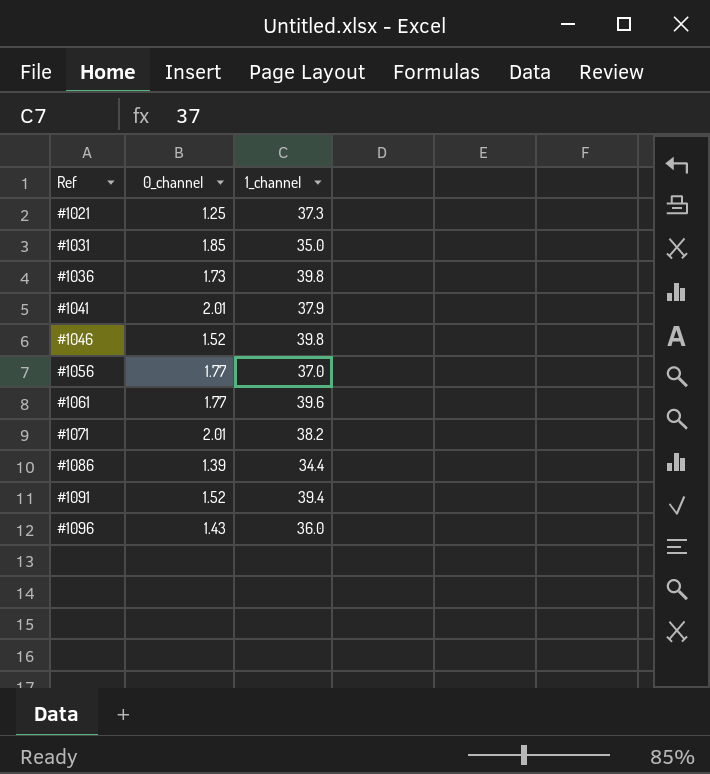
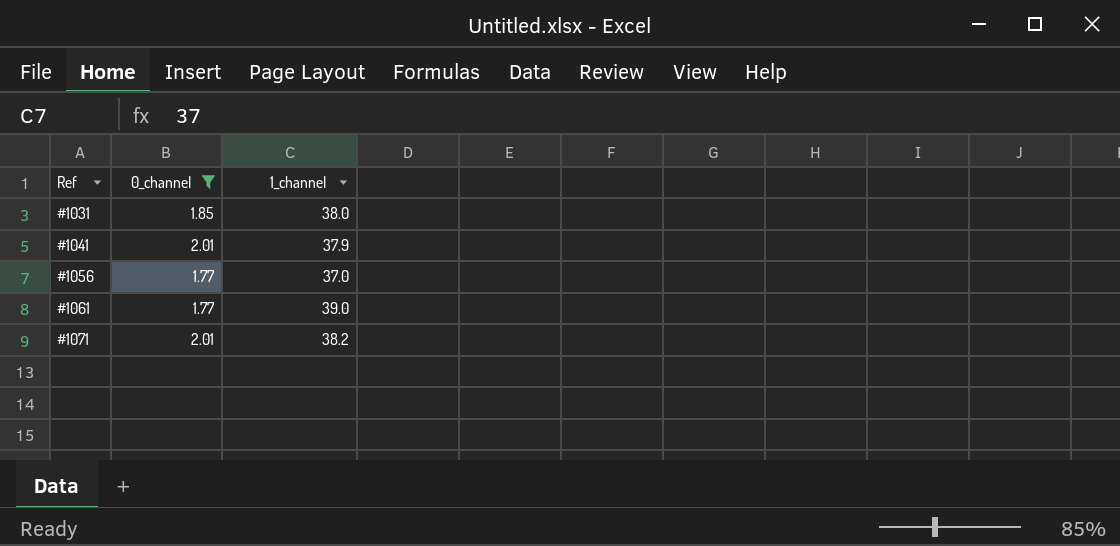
filter: none -> 0_channel >= 1.77
#1031 | 1_channel: 35.0 -> 38.0
#1061 | 1_channel: 39.6 -> 39.0

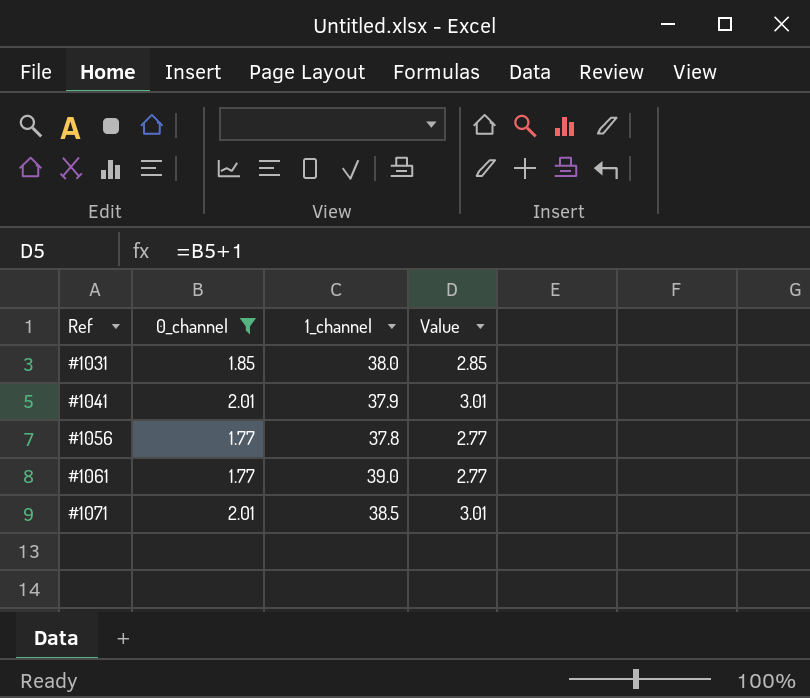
column Value | formula: none -> [0_channel] + 1
#1056 | 1_channel: 37.0 -> 37.8
#1071 | 1_channel: 38.2 -> 38.5

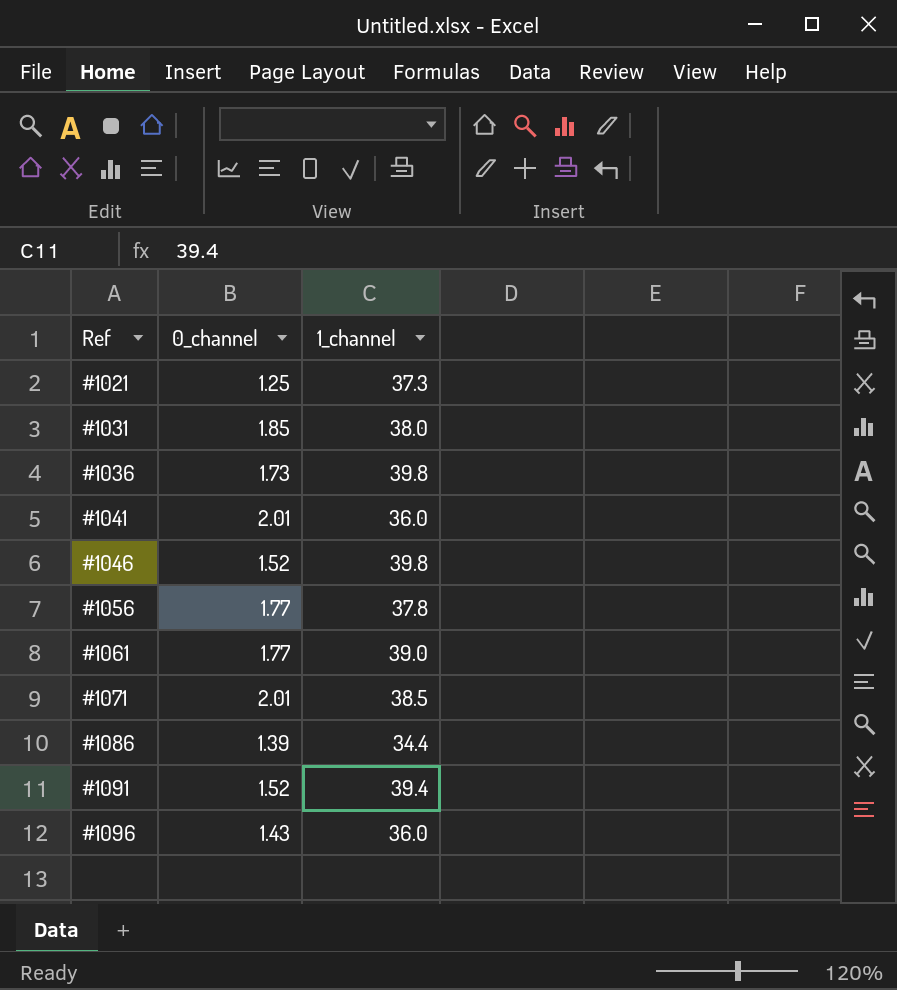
filter: 0_channel >= 1.77 -> none
column Value | formula: [0_channel] + 1 -> none
#1041 | 1_channel: 37.9 -> 36.0

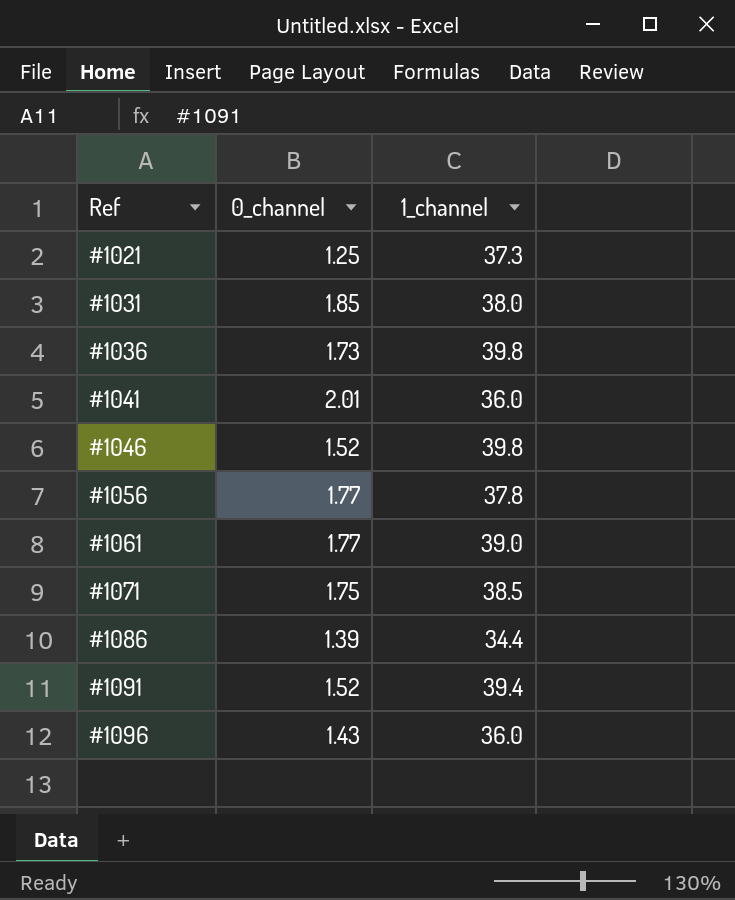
#1071 | 0_channel: 2.01 -> 1.75

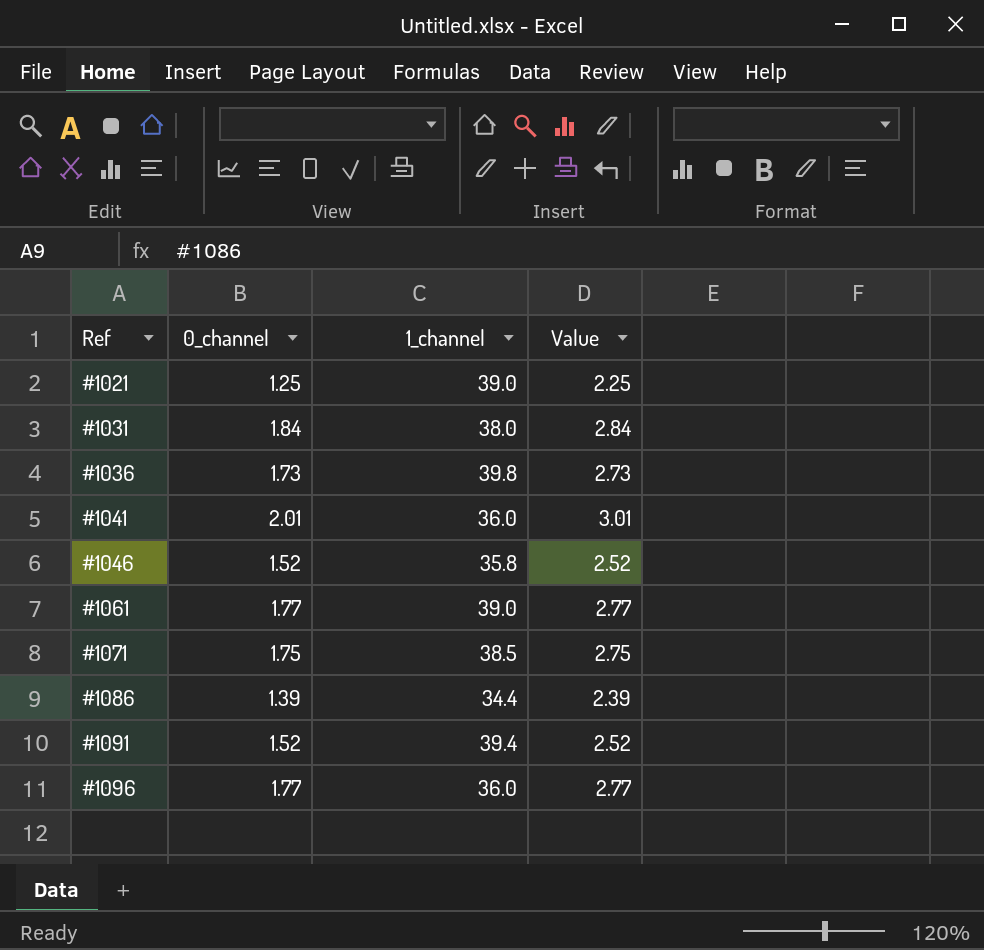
column Value | formula: none -> [0_channel] + 1
row #1056: 1.77 | 37.8 -> none
#1021 | 1_channel: 37.3 -> 39.0
#1031 | 0_channel: 1.85 -> 1.84
#1046 | 1_channel: 39.8 -> 35.8
#1096 | 0_channel: 1.43 -> 1.77

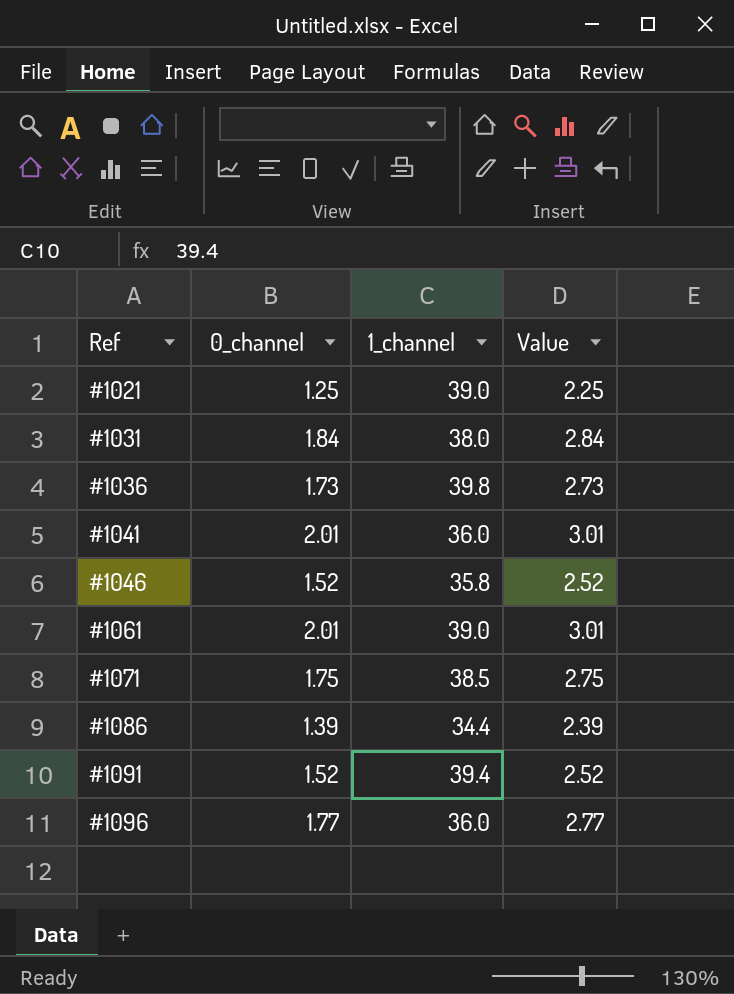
#1061 | 0_channel: 1.77 -> 2.01
#1061 | Value: 2.77 -> 3.01

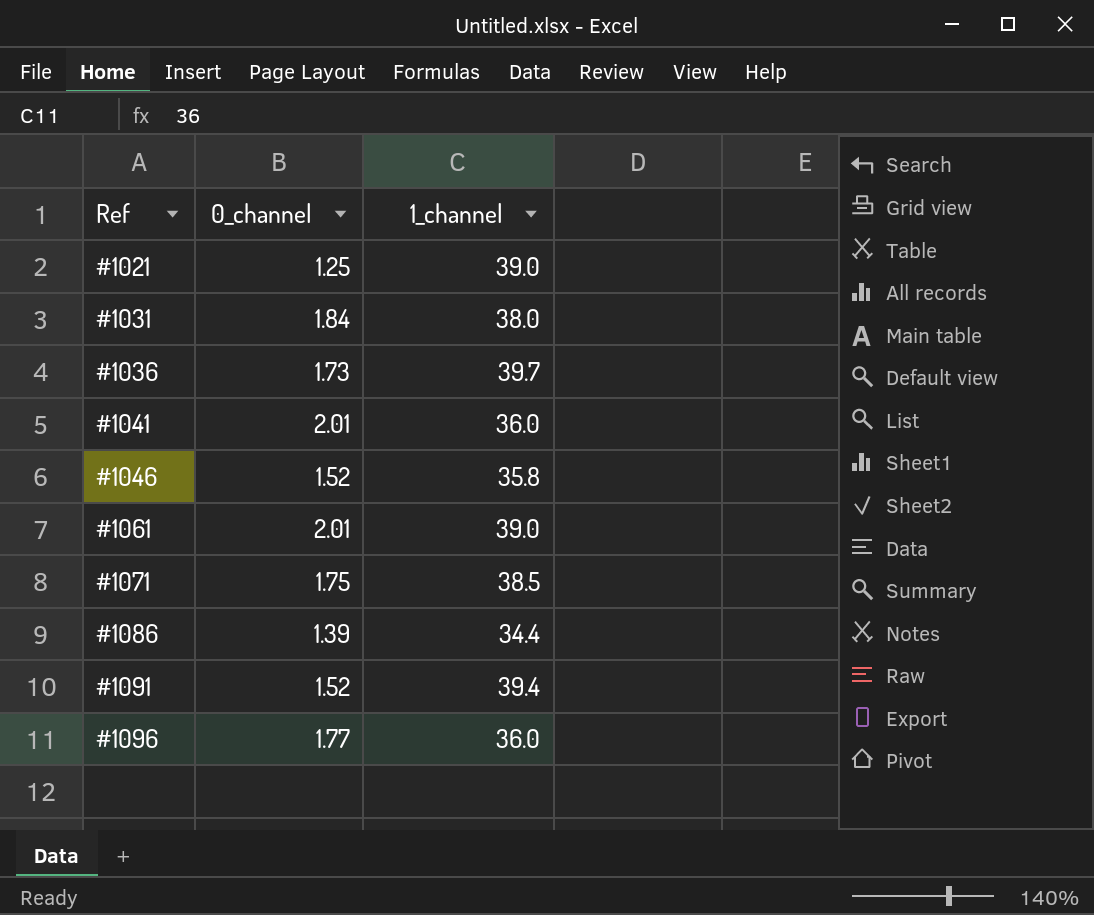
column Value | formula: [0_channel] + 1 -> none
#1036 | 1_channel: 39.8 -> 39.7

